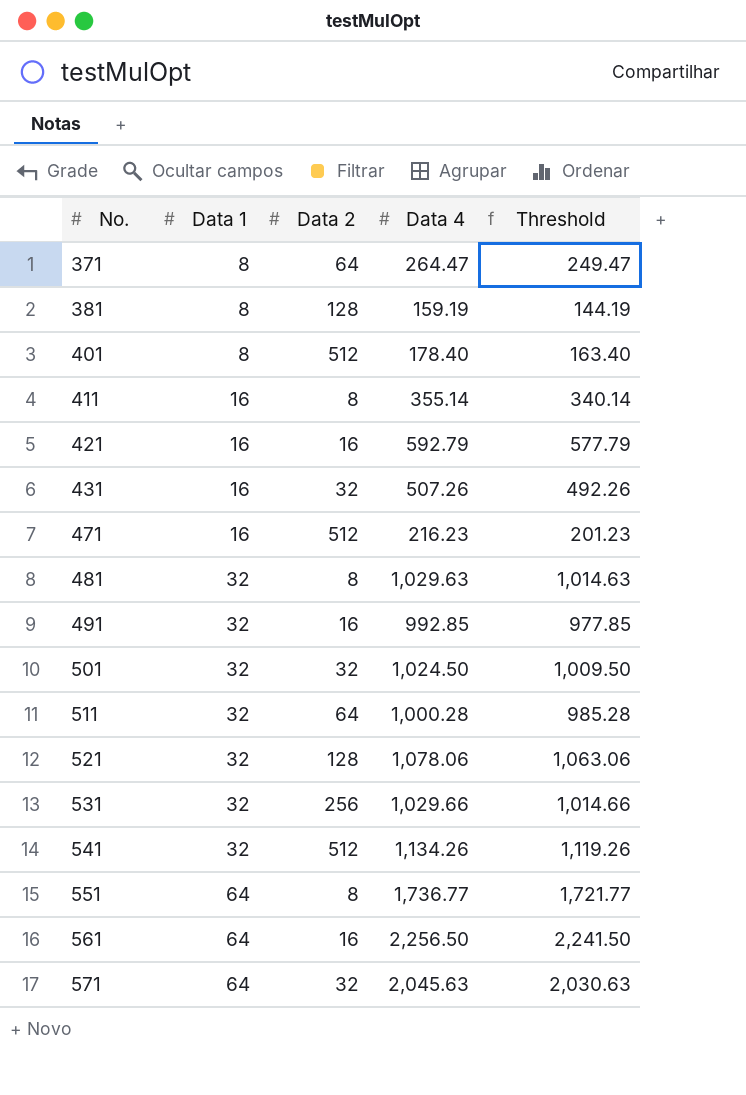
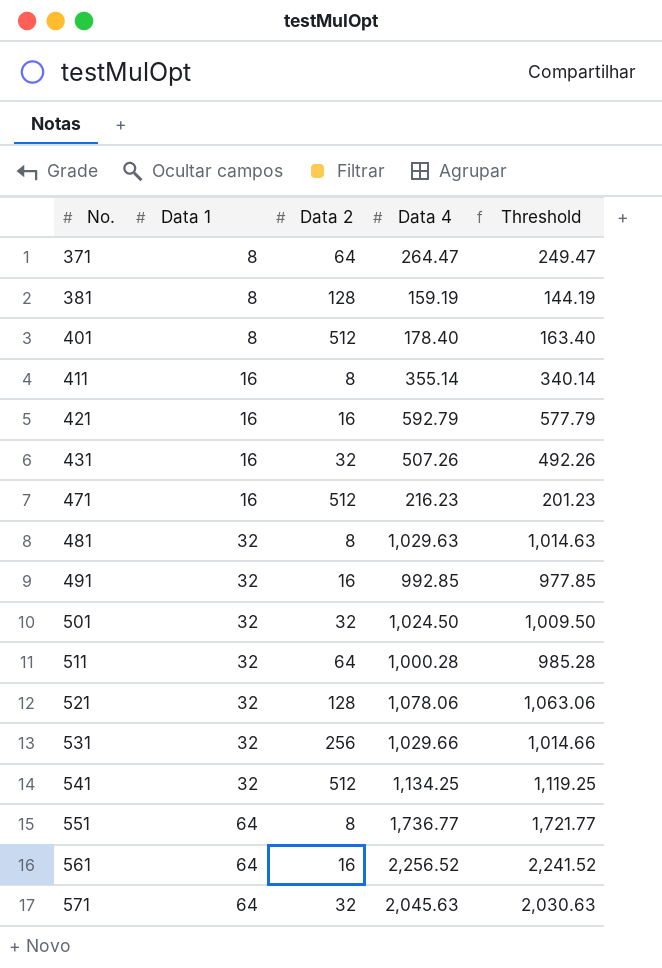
541 | Data 4: 1,134.26 -> 1,134.25
541 | Threshold: 1,119.26 -> 1,119.25
561 | Data 4: 2,256.50 -> 2,256.52
561 | Threshold: 2,241.50 -> 2,241.52

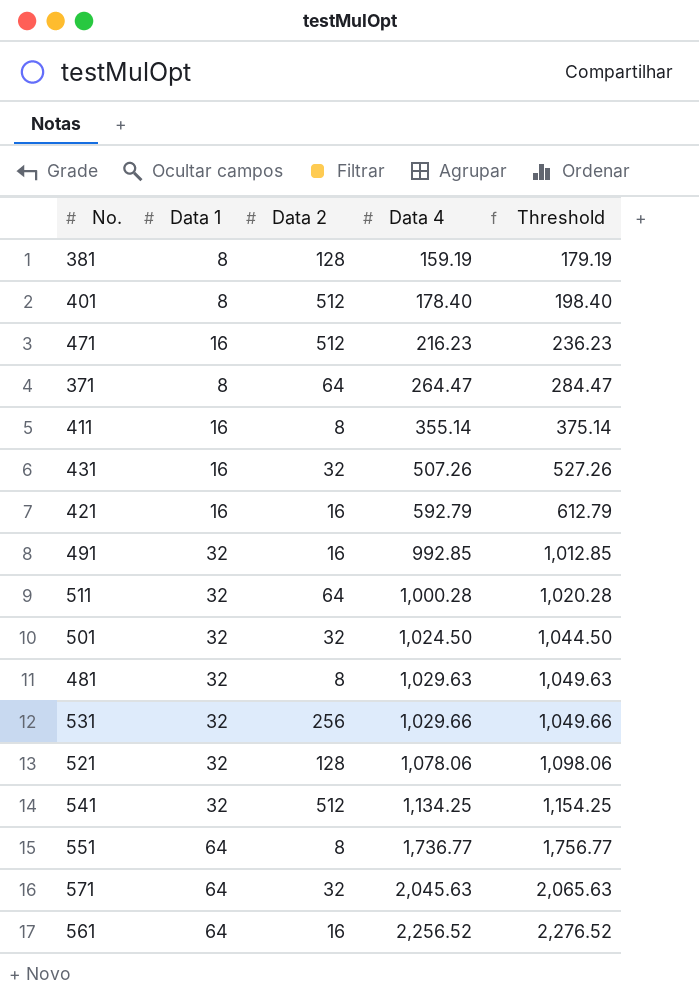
row order: No. ascending -> Data 4 ascending
column Threshold | formula: [Data 4] - 15 -> [Data 4] + 20

